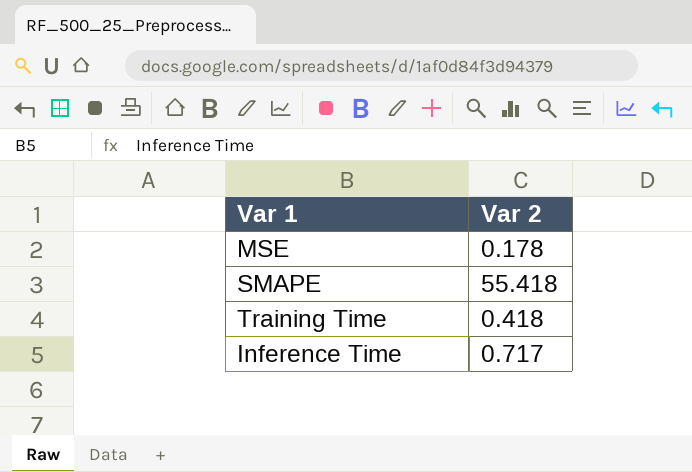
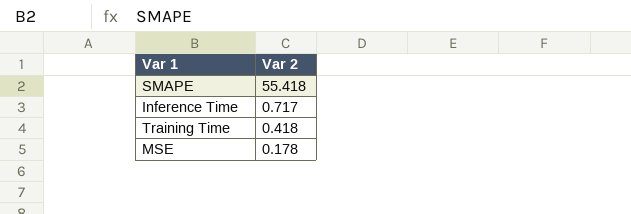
row order: none -> Var 2 descending

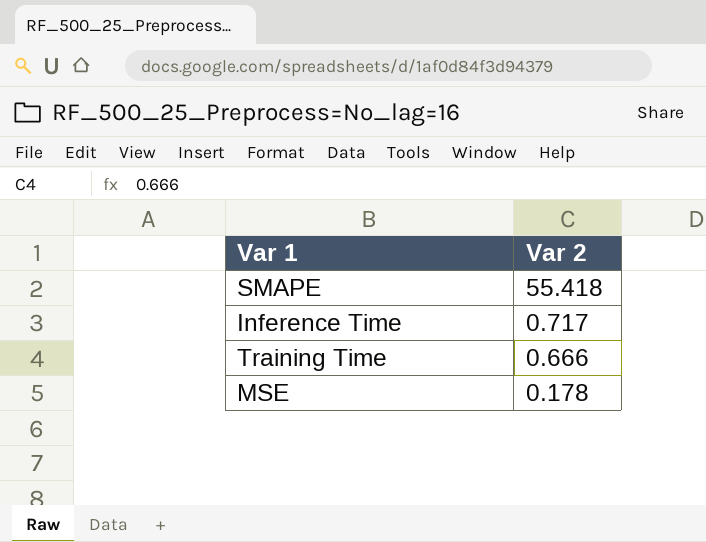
Training Time | Var 2: 0.418 -> 0.666

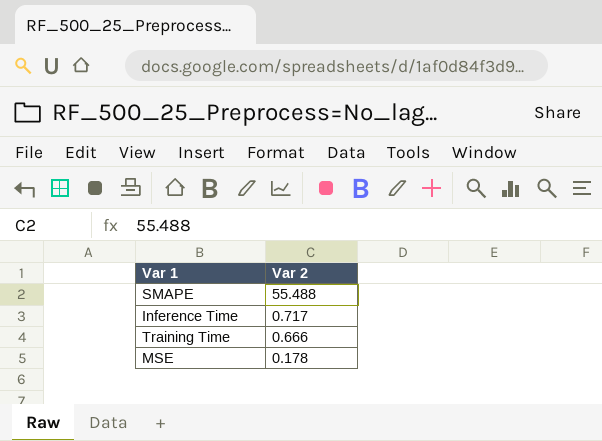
SMAPE | Var 2: 55.418 -> 55.488

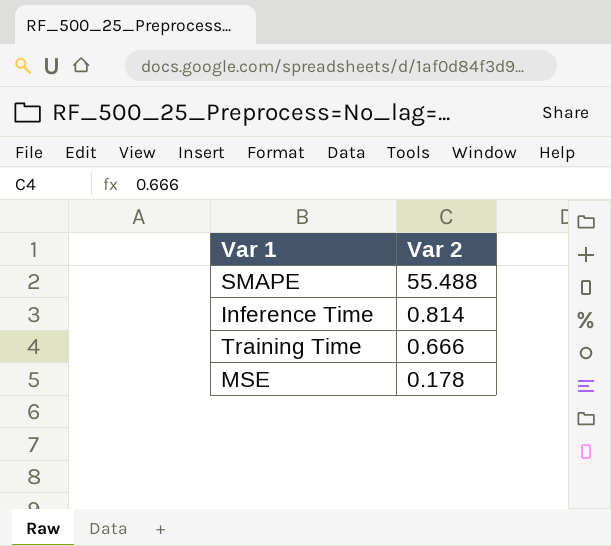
Inference Time | Var 2: 0.717 -> 0.814

